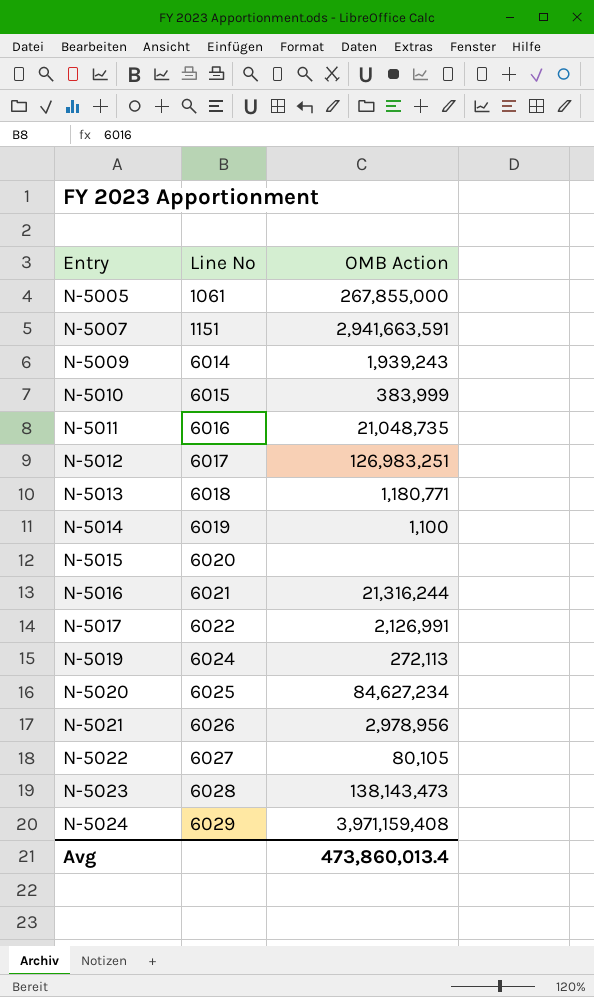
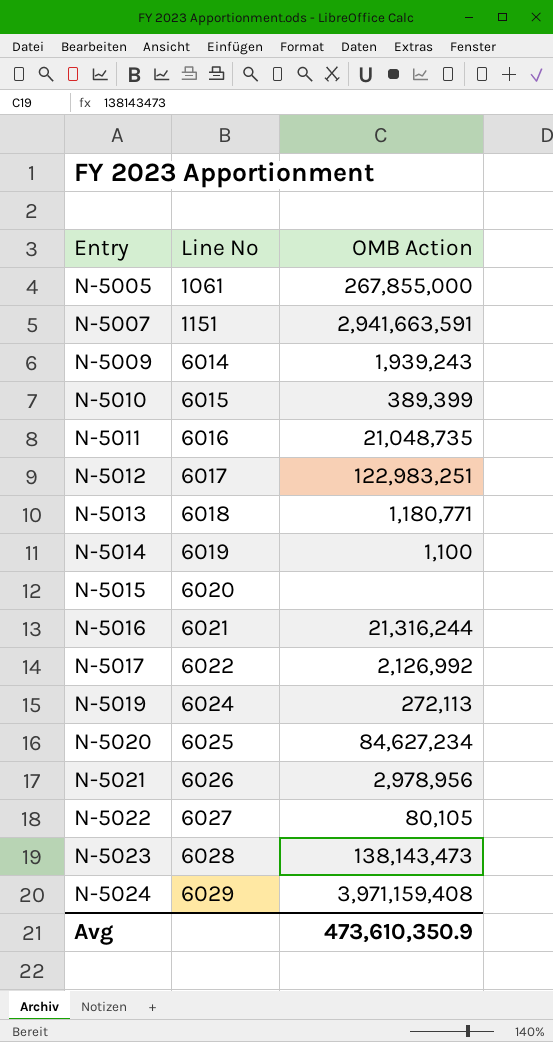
N-5010 | OMB Action: 383,999 -> 389,399
N-5012 | OMB Action: 126,983,251 -> 122,983,251
N-5017 | OMB Action: 2,126,991 -> 2,126,992
Avg | OMB Action: 473,860,013.4 -> 473,610,350.9

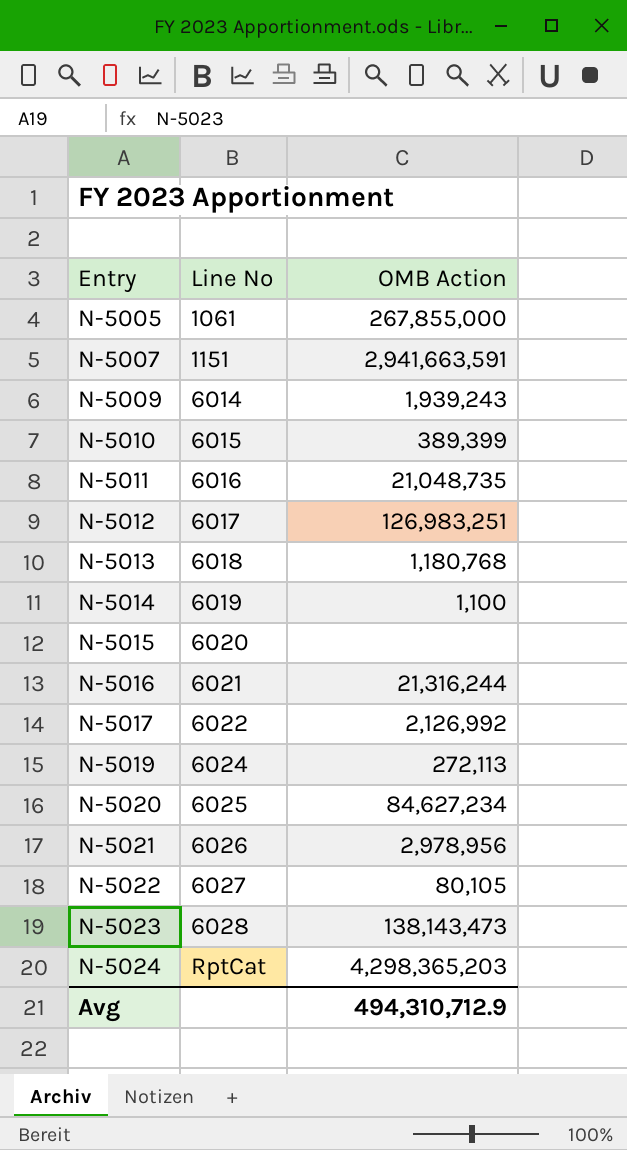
N-5012 | OMB Action: 122,983,251 -> 126,983,251
N-5013 | OMB Action: 1,180,771 -> 1,180,768
N-5024 | Line No: 6029 -> RptCat
N-5024 | OMB Action: 3,971,159,408 -> 4,298,365,203
Avg | OMB Action: 473,610,350.9 -> 494,310,712.9

